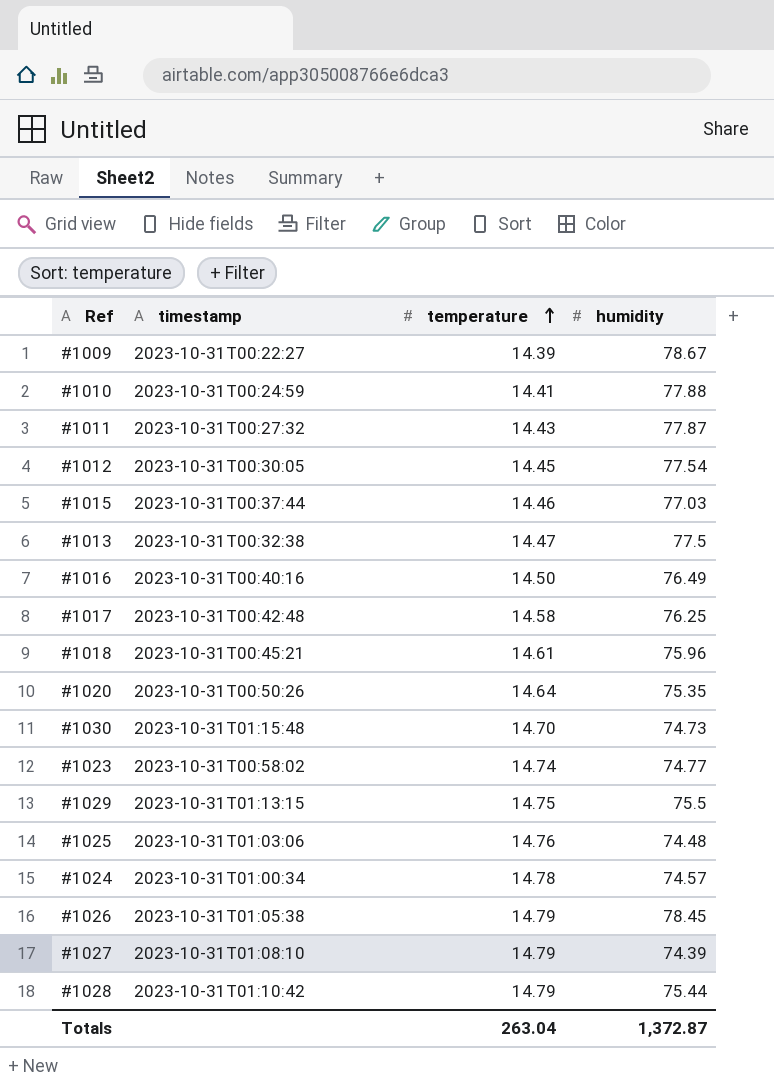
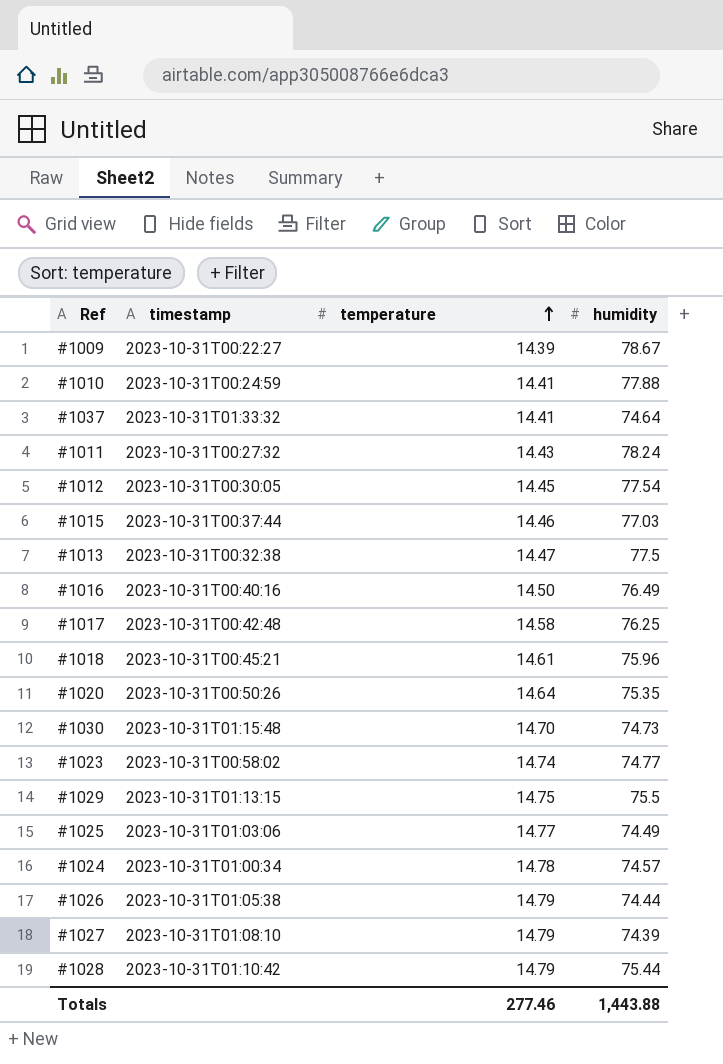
row #1037: none -> 2023-10-31T01:33:32 | 14.41 | 74.64
#1011 | humidity: 77.87 -> 78.24
#1025 | temperature: 14.76 -> 14.77
#1025 | humidity: 74.48 -> 74.49
#1026 | humidity: 78.45 -> 74.44
Totals | temperature: 263.04 -> 277.46
Totals | humidity: 1,372.87 -> 1,443.88

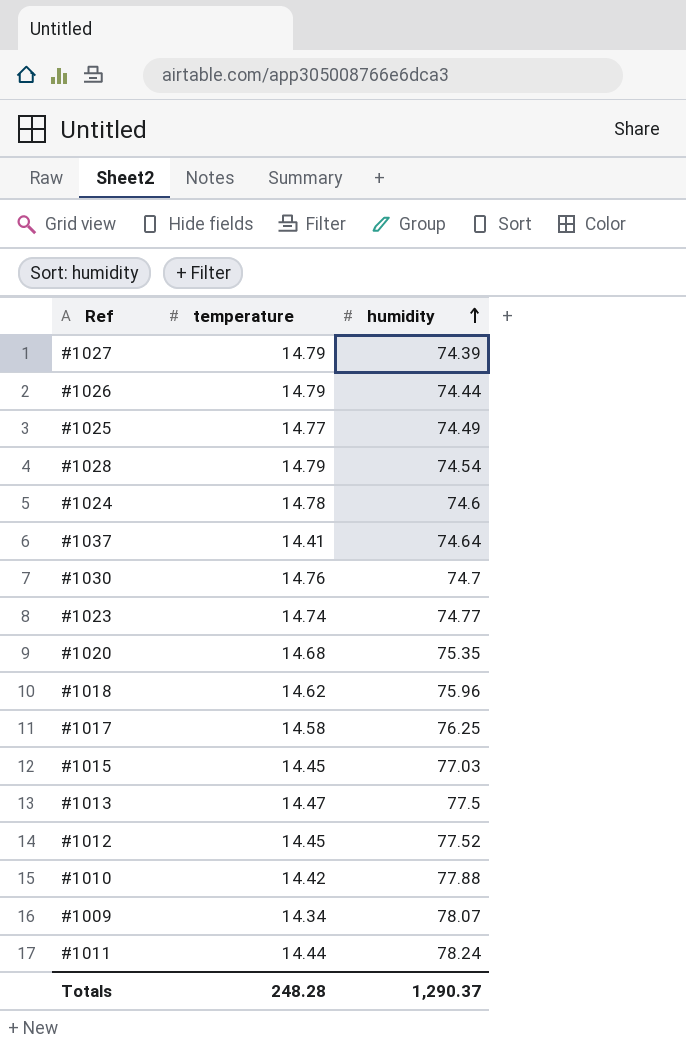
row order: temperature ascending -> humidity ascending
column timestamp | position: 2 -> none
row #1016: 2023-10-31T00:40:16 | 14.50 | 76.49 -> none
row #1029: 2023-10-31T01:13:15 | 14.75 | 75.5 -> none
#1028 | humidity: 75.44 -> 74.54
#1024 | humidity: 74.57 -> 74.6
#1030 | temperature: 14.70 -> 14.76
#1030 | humidity: 74.73 -> 74.7
#1020 | temperature: 14.64 -> 14.68
#1018 | temperature: 14.61 -> 14.62
#1015 | temperature: 14.46 -> 14.45
#1012 | humidity: 77.54 -> 77.52
#1010 | temperature: 14.41 -> 14.42
#1009 | temperature: 14.39 -> 14.34
#1009 | humidity: 78.67 -> 78.07
#1011 | temperature: 14.43 -> 14.44
Totals | temperature: 277.46 -> 248.28
Totals | humidity: 1,443.88 -> 1,290.37

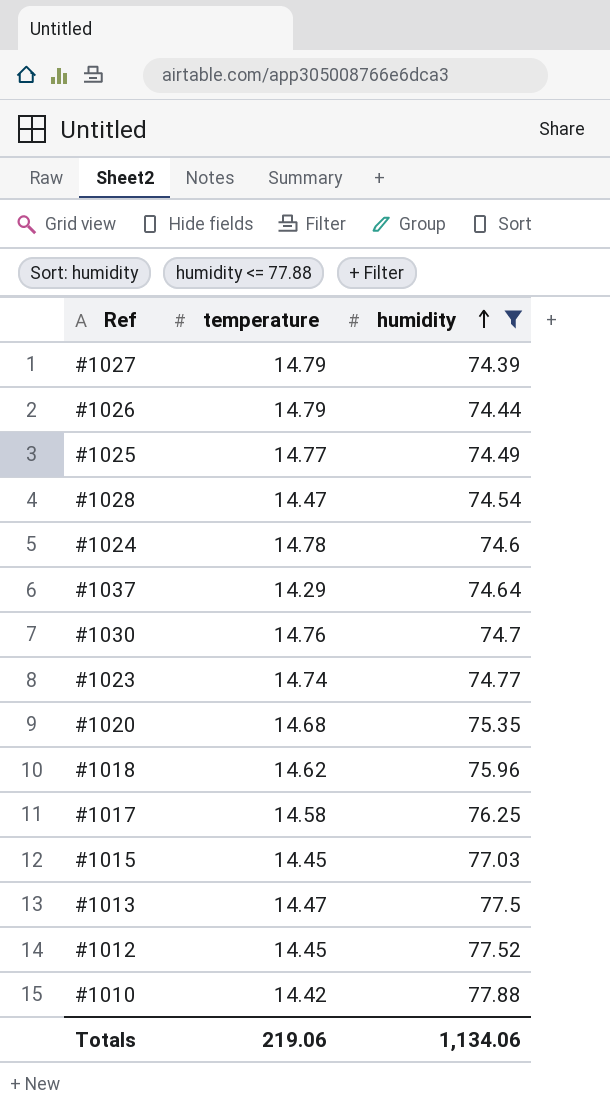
filter: none -> humidity <= 77.88
#1028 | temperature: 14.79 -> 14.47
#1037 | temperature: 14.41 -> 14.29
Totals | temperature: 248.28 -> 219.06
Totals | humidity: 1,290.37 -> 1,134.06

